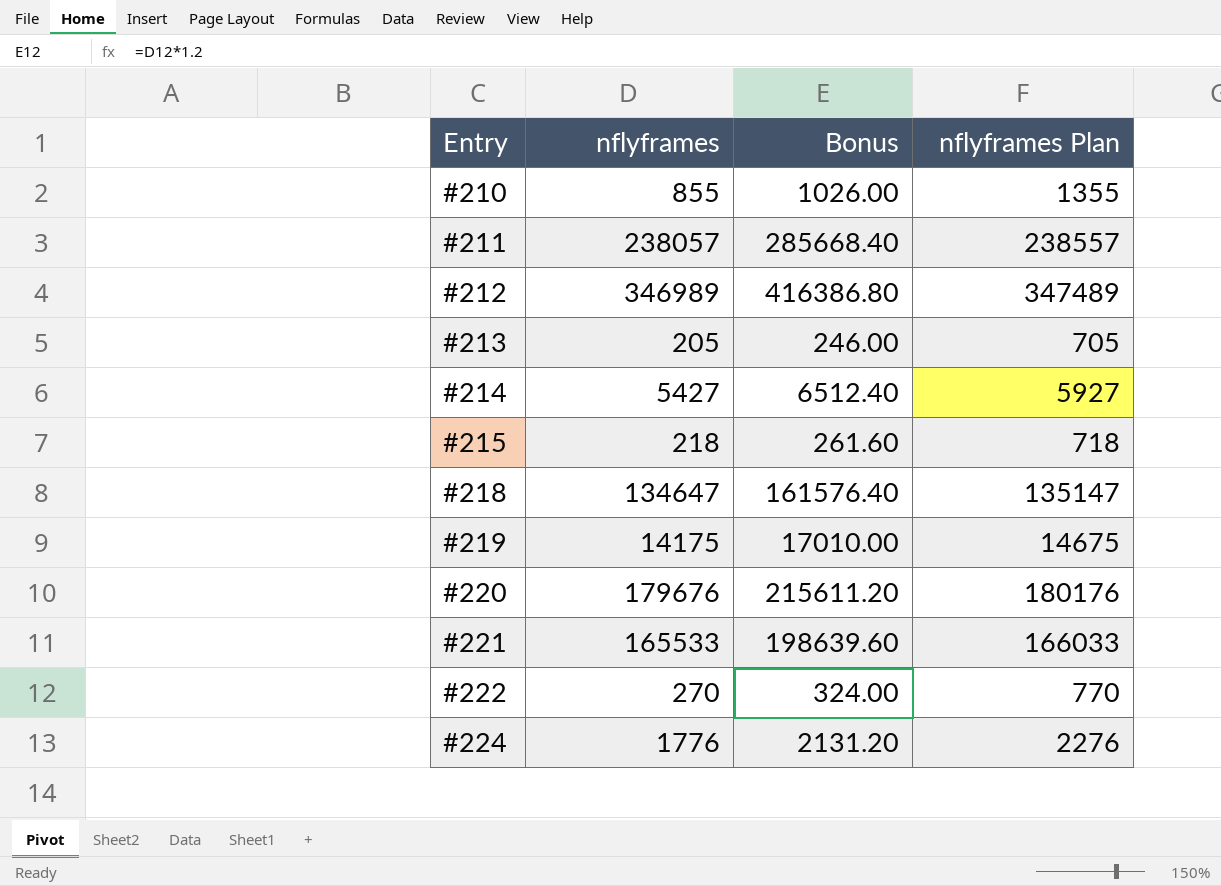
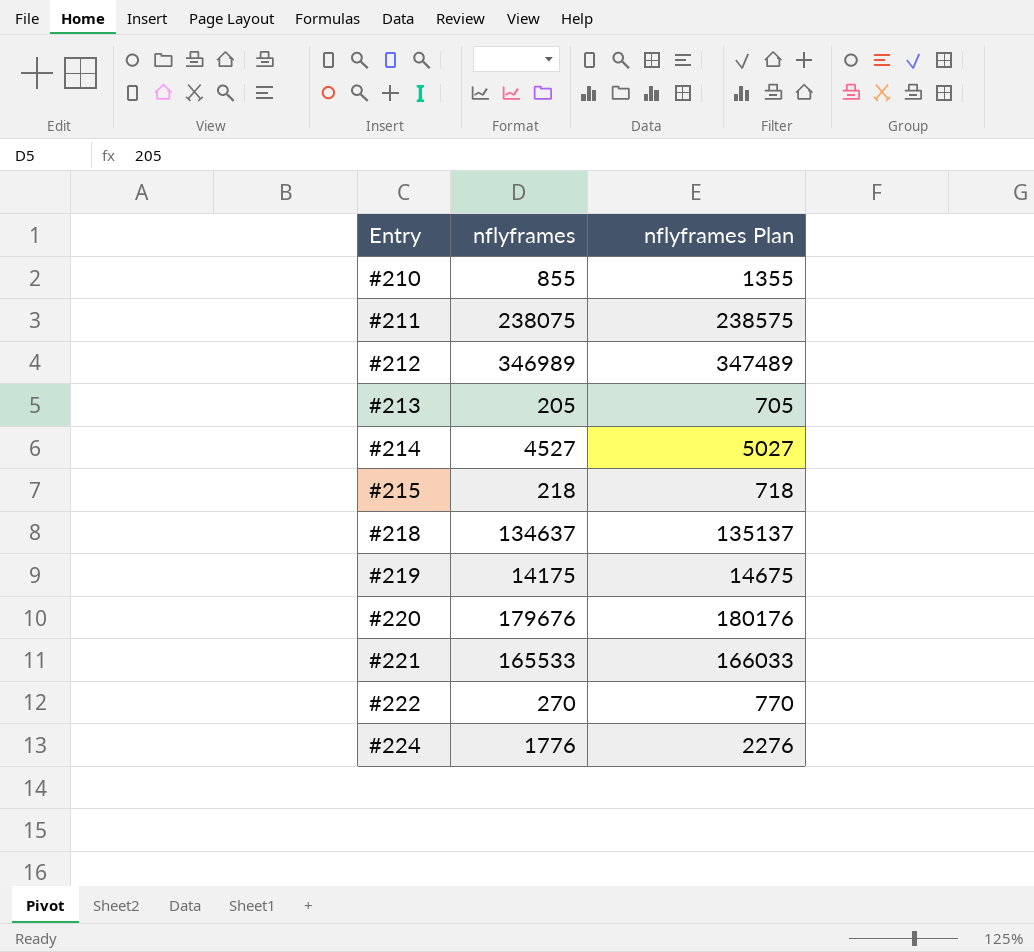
column Bonus | formula: [nflyframes] * 1.2 -> none
#211 | nflyframes: 238057 -> 238075
#211 | nflyframes Plan: 238557 -> 238575
#214 | nflyframes: 5427 -> 4527
#214 | nflyframes Plan: 5927 -> 5027
#218 | nflyframes: 134647 -> 134637
#218 | nflyframes Plan: 135147 -> 135137

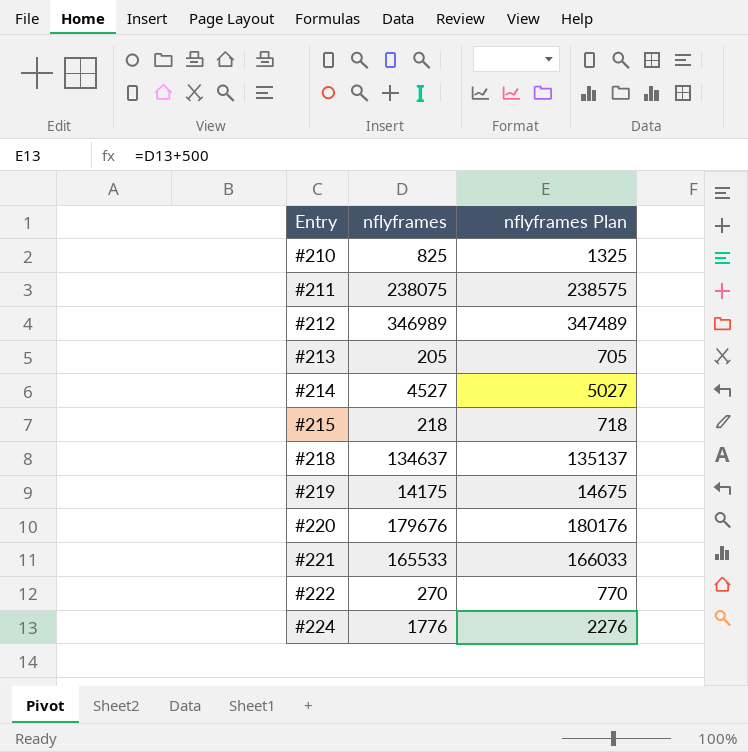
#210 | nflyframes: 855 -> 825
#210 | nflyframes Plan: 1355 -> 1325

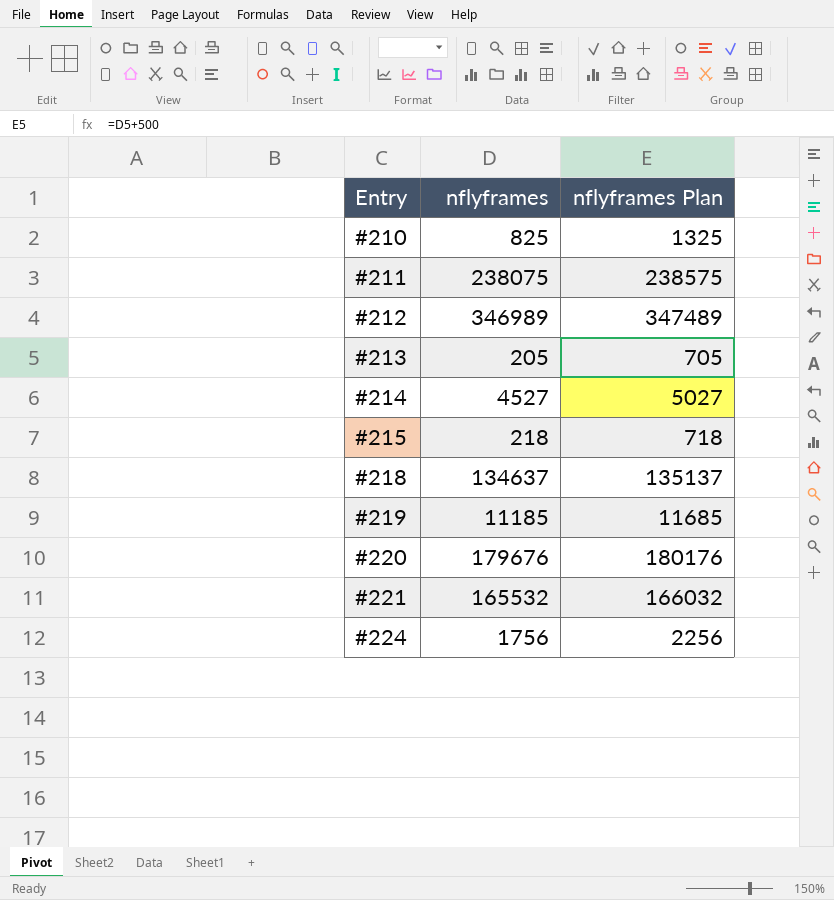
row #222: 270 | 770 -> none
#219 | nflyframes: 14175 -> 11185
#219 | nflyframes Plan: 14675 -> 11685
#221 | nflyframes: 165533 -> 165532
#221 | nflyframes Plan: 166033 -> 166032
#224 | nflyframes: 1776 -> 1756
#224 | nflyframes Plan: 2276 -> 2256

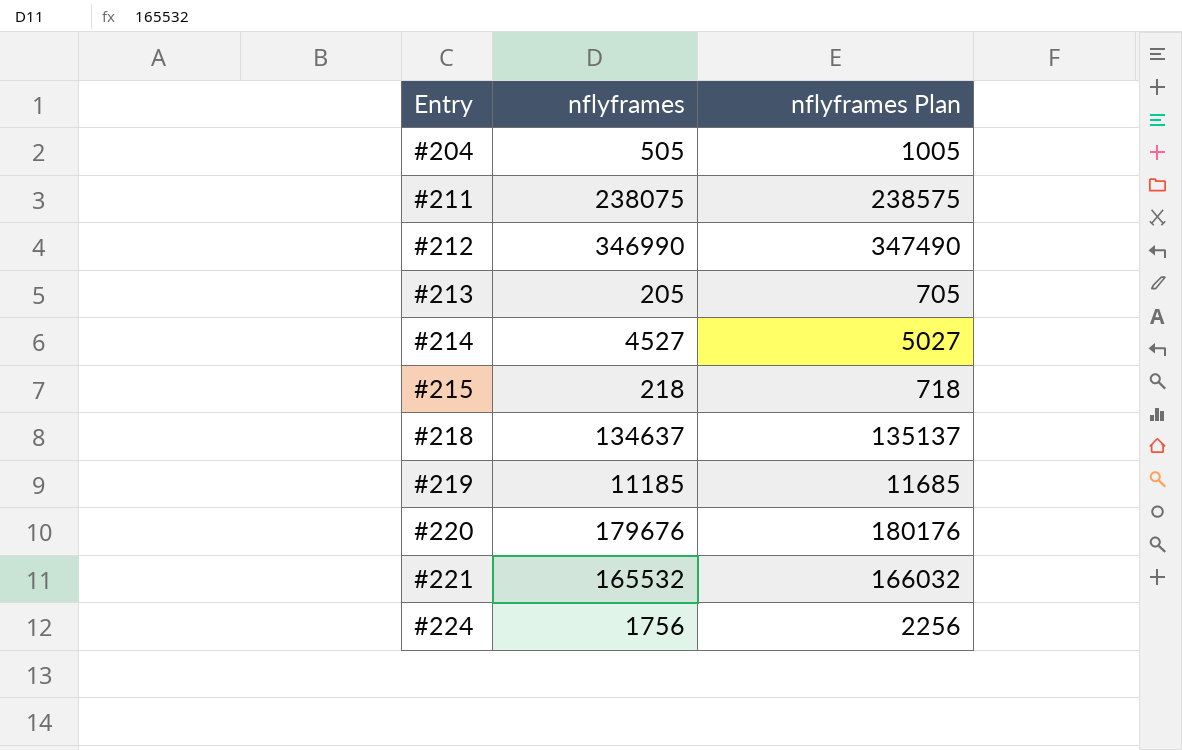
row #210: 825 | 1325 -> none
row #204: none -> 505 | 1005
#212 | nflyframes: 346989 -> 346990
#212 | nflyframes Plan: 347489 -> 347490

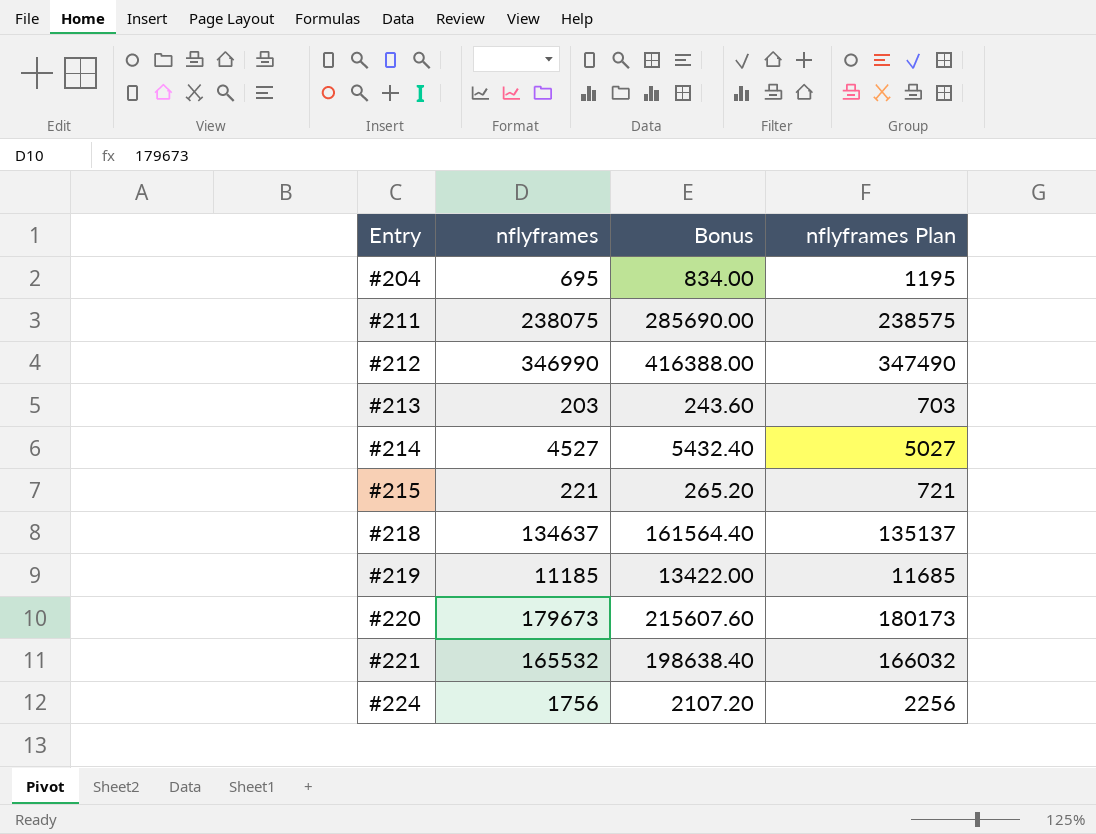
column Bonus | formula: none -> [nflyframes] * 1.2
#204 | nflyframes: 505 -> 695
#204 | nflyframes Plan: 1005 -> 1195
#213 | nflyframes: 205 -> 203
#213 | nflyframes Plan: 705 -> 703
#215 | nflyframes: 218 -> 221
#215 | nflyframes Plan: 718 -> 721
#220 | nflyframes: 179676 -> 179673
#220 | nflyframes Plan: 180176 -> 180173

